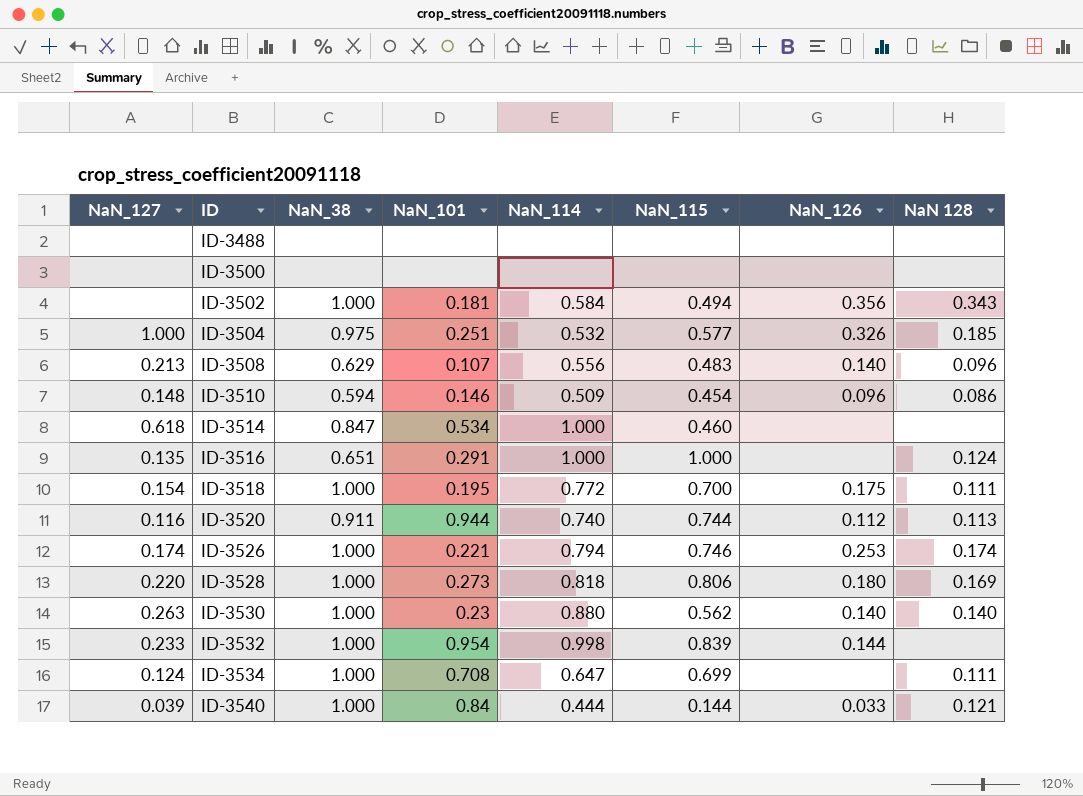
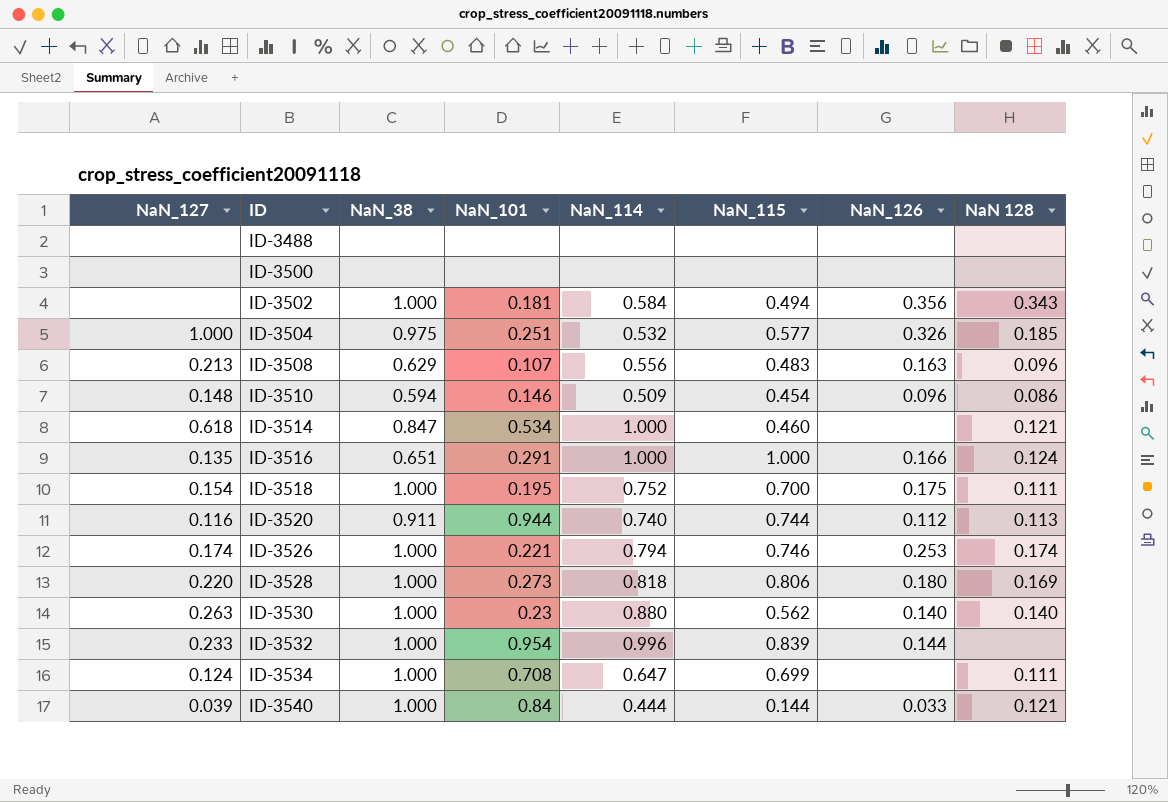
ID-3508 | NaN_126: 0.140 -> 0.163
ID-3514 | NaN 128: none -> 0.121
ID-3516 | NaN_126: none -> 0.166
ID-3518 | NaN_114: 0.772 -> 0.752
ID-3532 | NaN_114: 0.998 -> 0.996

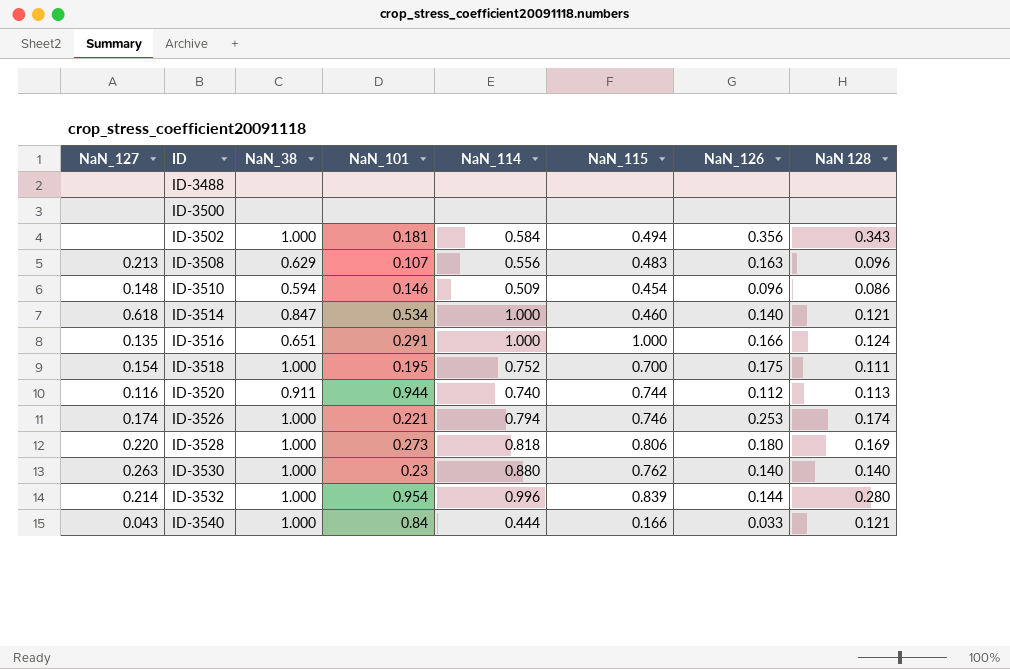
row ID-3504: 1.000 | 0.975 | 0.251 | 0.532 | 0.577 | 0.326 | 0.185 -> none
row ID-3534: 0.124 | 1.000 | 0.708 | 0.647 | 0.699 | none | 0.111 -> none
ID-3514 | NaN_126: none -> 0.140
ID-3530 | NaN_115: 0.562 -> 0.762
ID-3532 | NaN_127: 0.233 -> 0.214
ID-3532 | NaN 128: none -> 0.280
ID-3540 | NaN_127: 0.039 -> 0.043
ID-3540 | NaN_115: 0.144 -> 0.166

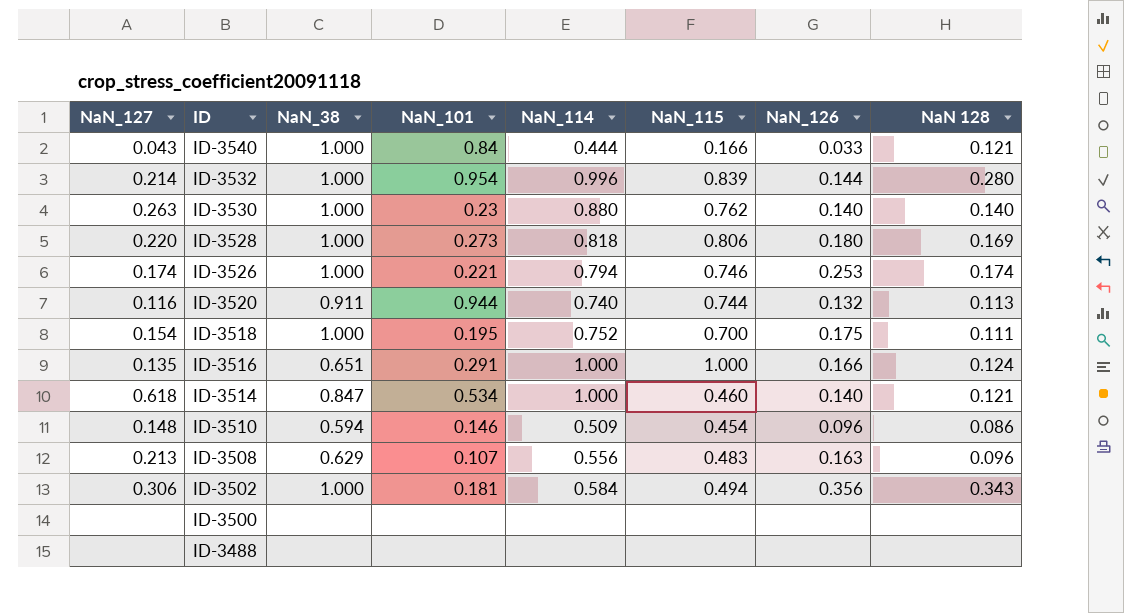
row order: ID ascending -> ID descending
ID-3520 | NaN_126: 0.112 -> 0.132
ID-3502 | NaN_127: none -> 0.306

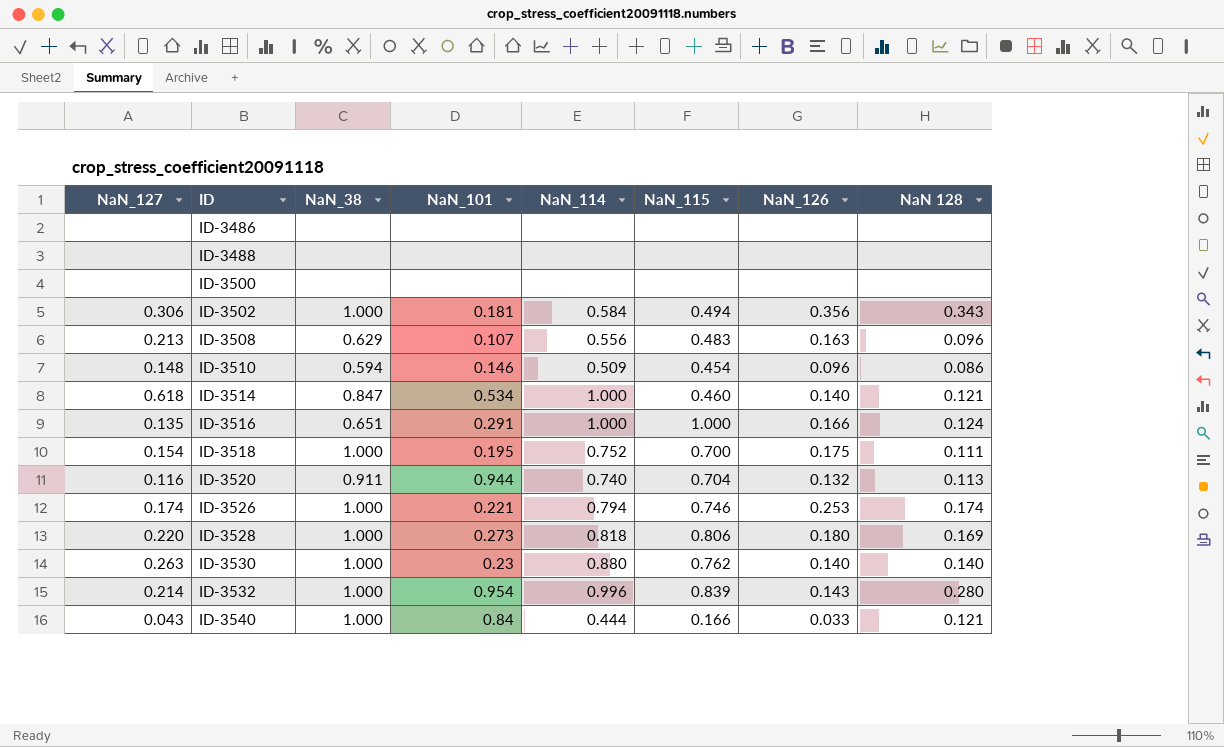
row order: ID descending -> ID ascending
row ID-3486: none -> none | none | none | none | none | none | none
ID-3520 | NaN_115: 0.744 -> 0.704
ID-3532 | NaN_126: 0.144 -> 0.143

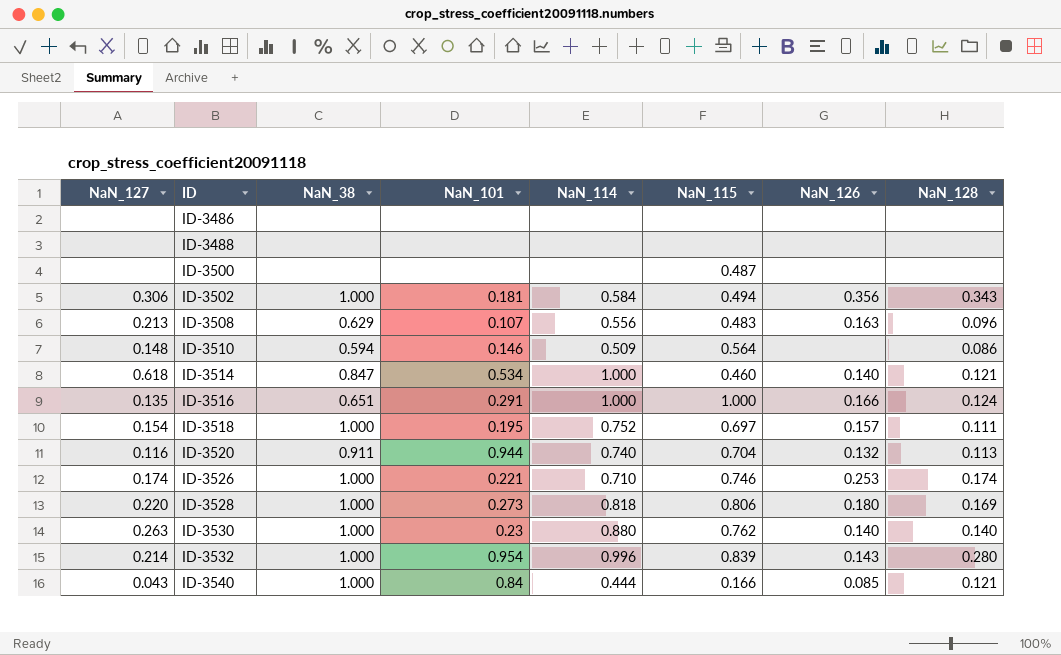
column name: NaN 128 -> NaN_128
ID-3500 | NaN_115: none -> 0.487
ID-3510 | NaN_115: 0.454 -> 0.564
ID-3510 | NaN_126: 0.096 -> none
ID-3518 | NaN_115: 0.700 -> 0.697
ID-3518 | NaN_126: 0.175 -> 0.157
ID-3526 | NaN_114: 0.794 -> 0.710
ID-3540 | NaN_126: 0.033 -> 0.085

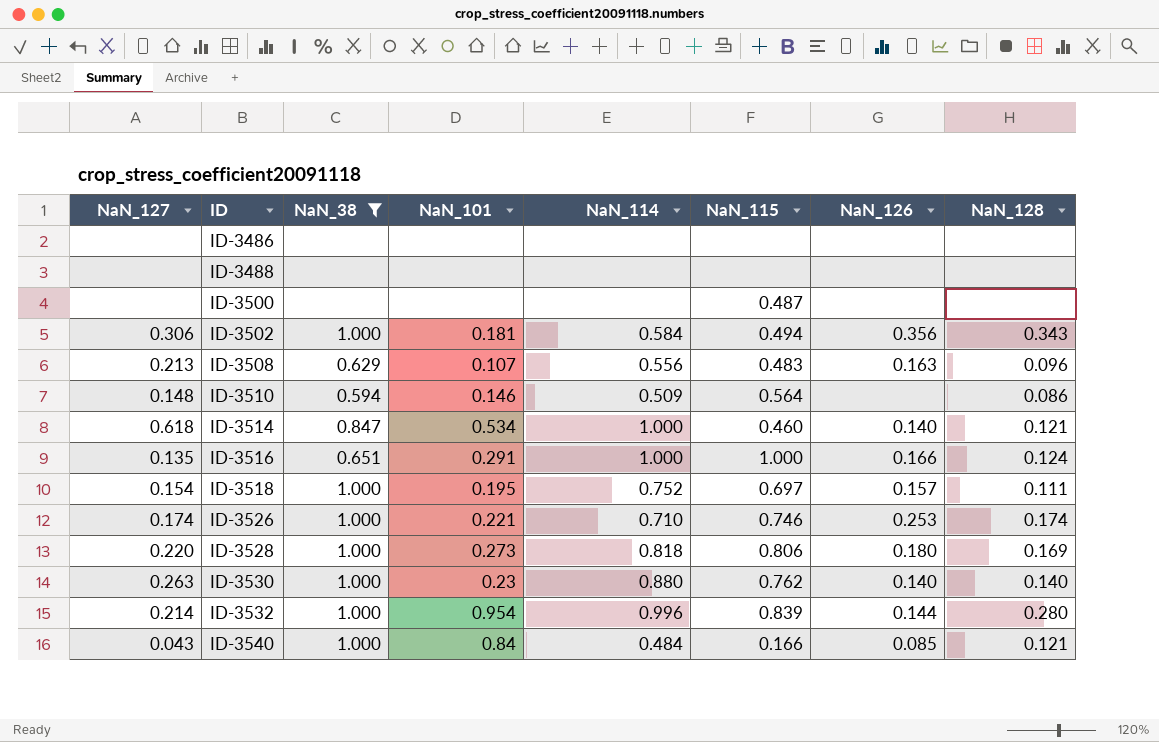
filter: none -> NaN_38 != 0.911
ID-3532 | NaN_126: 0.143 -> 0.144
ID-3540 | NaN_114: 0.444 -> 0.484

